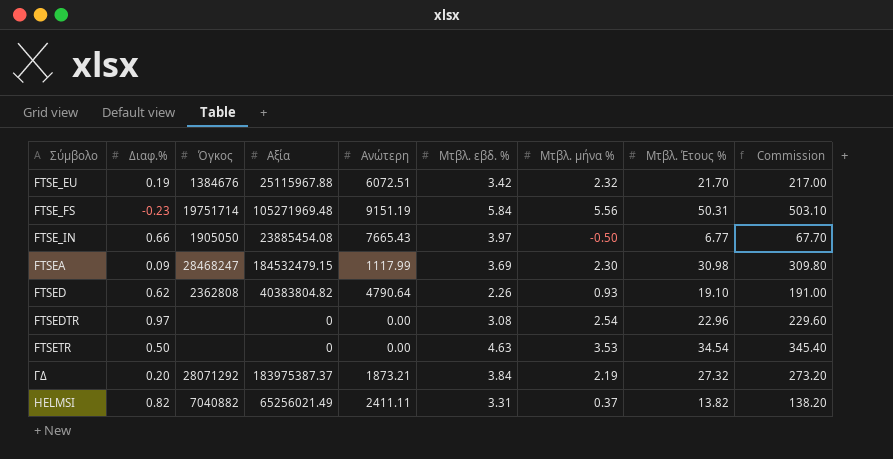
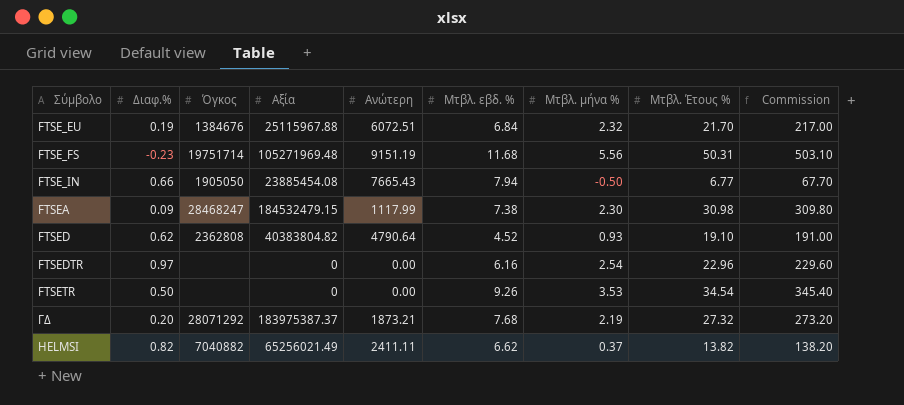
FTSE_EU | Μτβλ. εβδ. %: 3.42 -> 6.84
FTSE_FS | Μτβλ. εβδ. %: 5.84 -> 11.68
FTSE_IN | Μτβλ. εβδ. %: 3.97 -> 7.94
FTSEA | Μτβλ. εβδ. %: 3.69 -> 7.38
FTSED | Μτβλ. εβδ. %: 2.26 -> 4.52
FTSEDTR | Μτβλ. εβδ. %: 3.08 -> 6.16
FTSETR | Μτβλ. εβδ. %: 4.63 -> 9.26
ΓΔ | Μτβλ. εβδ. %: 3.84 -> 7.68
HELMSI | Μτβλ. εβδ. %: 3.31 -> 6.62

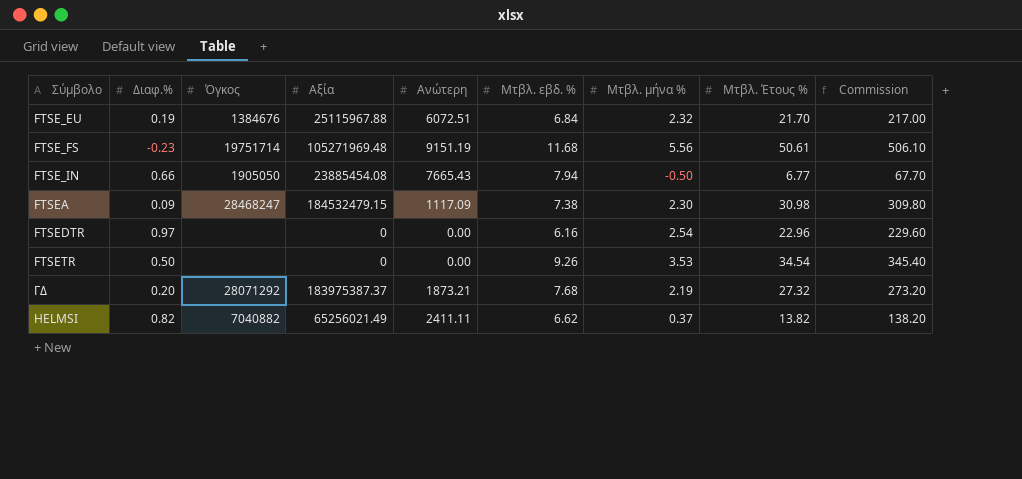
row FTSED: 0.62 | 2362808 | 40383804.82 | 4790.64 | 4.52 | 0.93 | 19.10 | 191.00 -> none
FTSE_FS | Μτβλ. Έτους %: 50.31 -> 50.61
FTSE_FS | Commission: 503.10 -> 506.10
FTSEA | Ανώτερη: 1117.99 -> 1117.09

